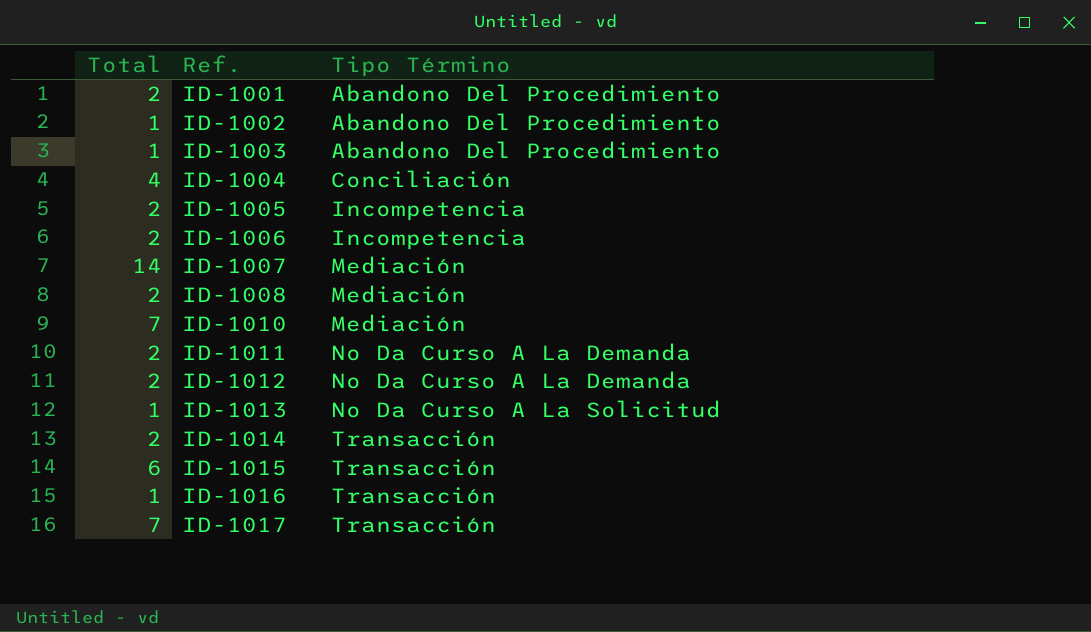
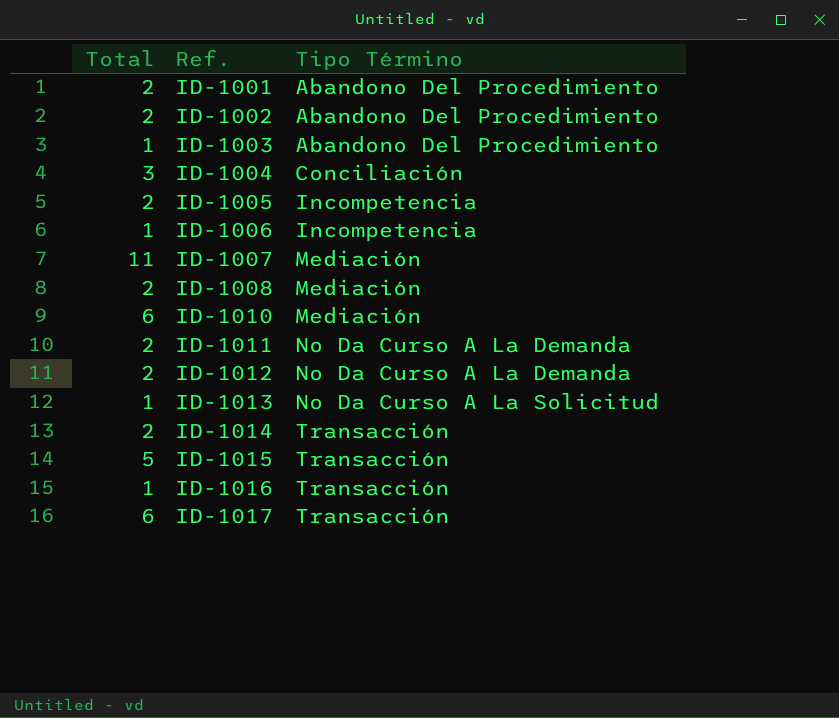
ID-1002 | Total: 1 -> 2
ID-1004 | Total: 4 -> 3
ID-1006 | Total: 2 -> 1
ID-1007 | Total: 14 -> 11
ID-1010 | Total: 7 -> 6
ID-1015 | Total: 6 -> 5
ID-1017 | Total: 7 -> 6

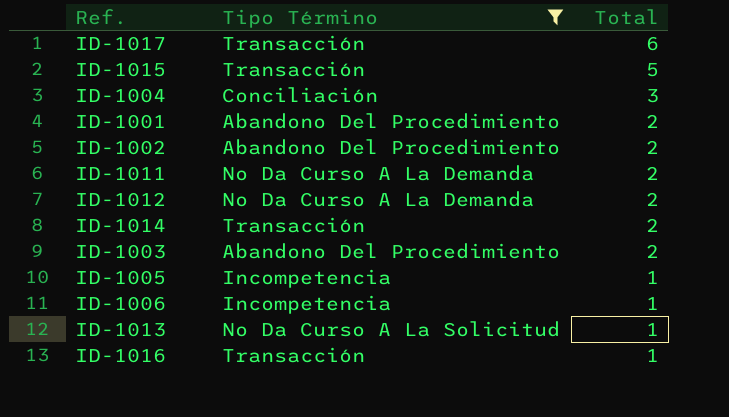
filter: none -> Tipo Término != Mediación
row order: Ref. ascending -> Total descending
column Total | position: 1 -> 3
ID-1003 | Total: 1 -> 2
ID-1005 | Total: 2 -> 1

